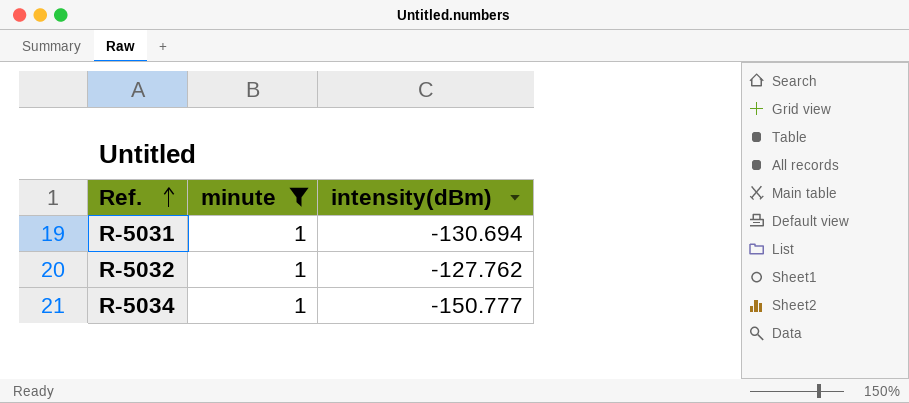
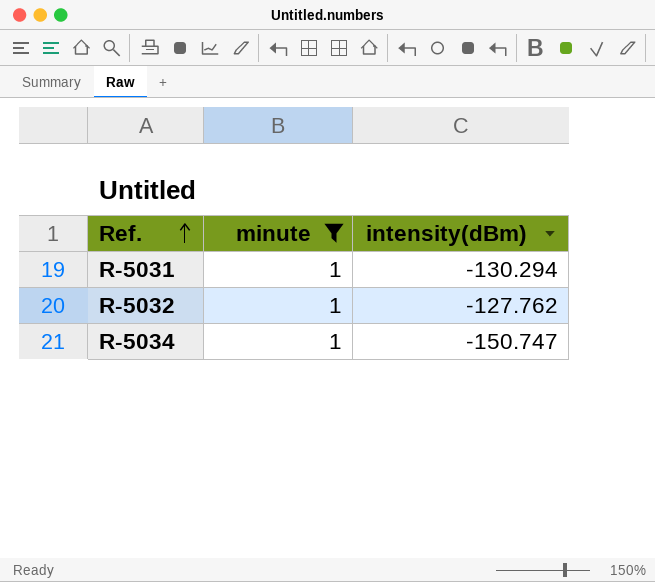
R-5031 | intensity(dBm): -130.694 -> -130.294
R-5034 | intensity(dBm): -150.777 -> -150.747

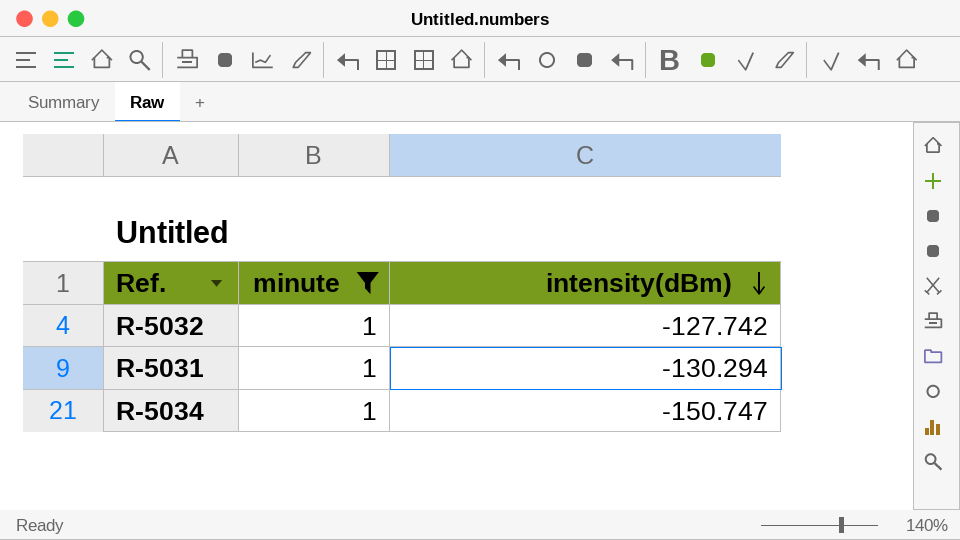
row order: Ref. ascending -> intensity(dBm) descending
R-5032 | intensity(dBm): -127.762 -> -127.742

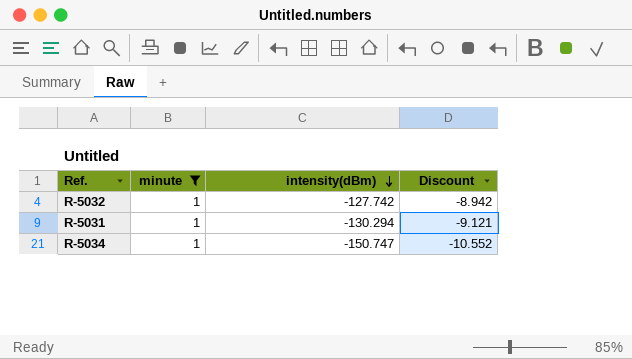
column Discount | formula: none -> [intensity(dBm)] * 0.07

